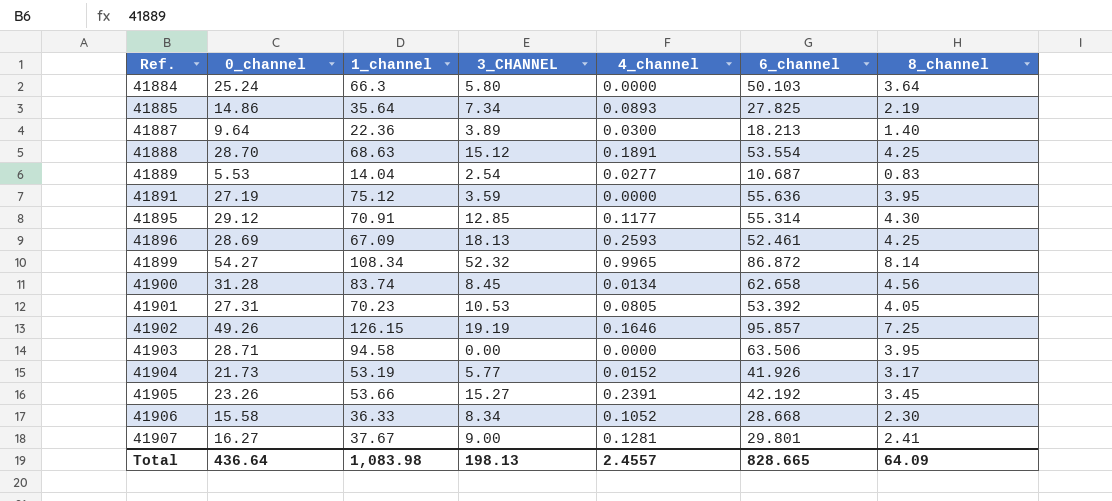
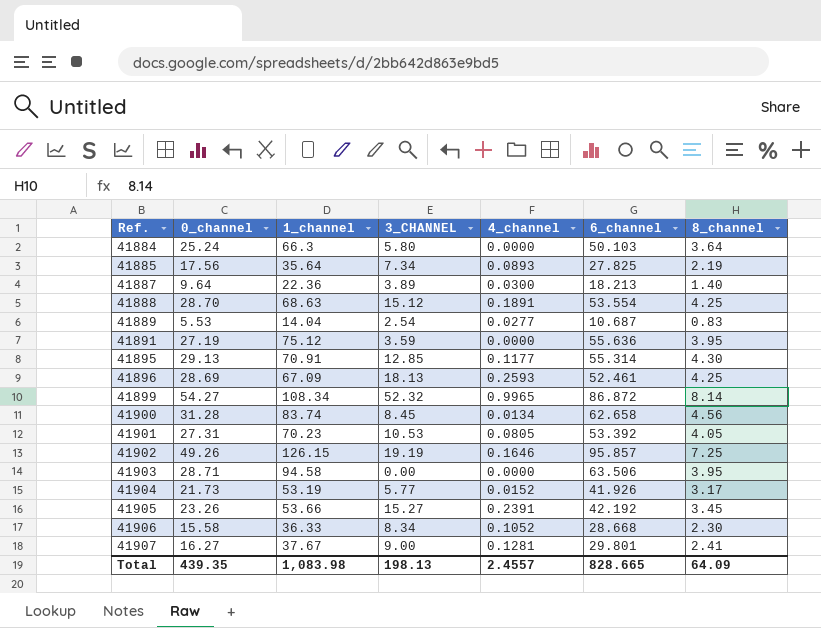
41885 | 0_channel: 14.86 -> 17.56
41895 | 0_channel: 29.12 -> 29.13
Total | 0_channel: 436.64 -> 439.35

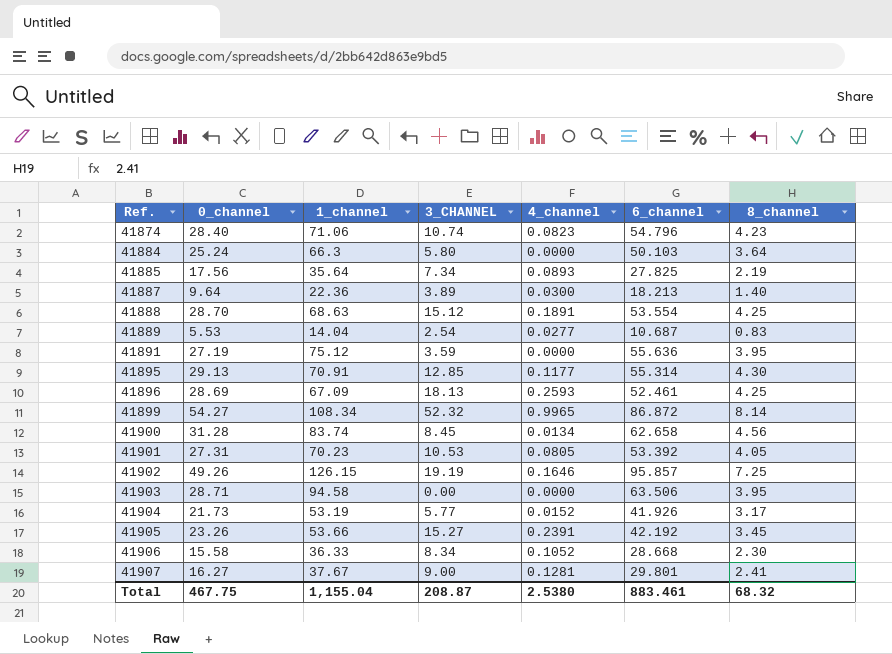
row 41874: none -> 28.40 | 71.06 | 10.74 | 0.0823 | 54.796 | 4.23
Total | 0_channel: 439.35 -> 467.75
Total | 1_channel: 1,083.98 -> 1,155.04
Total | 3_CHANNEL: 198.13 -> 208.87
Total | 4_channel: 2.4557 -> 2.5380
Total | 6_channel: 828.665 -> 883.461
Total | 8_channel: 64.09 -> 68.32

